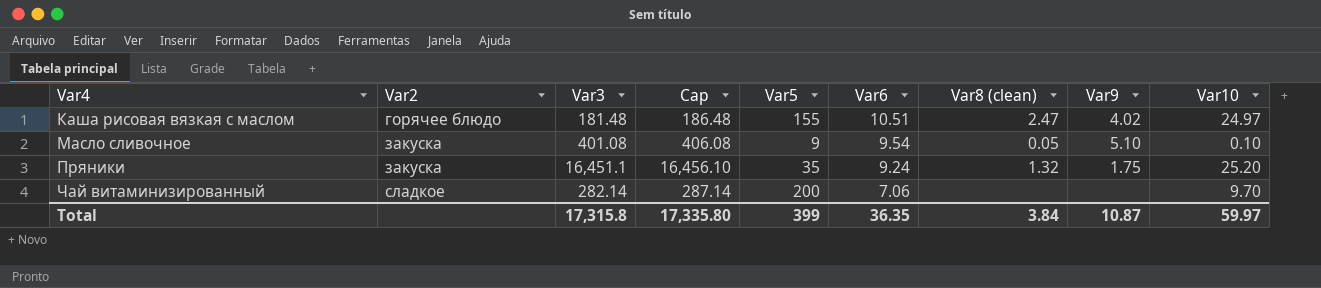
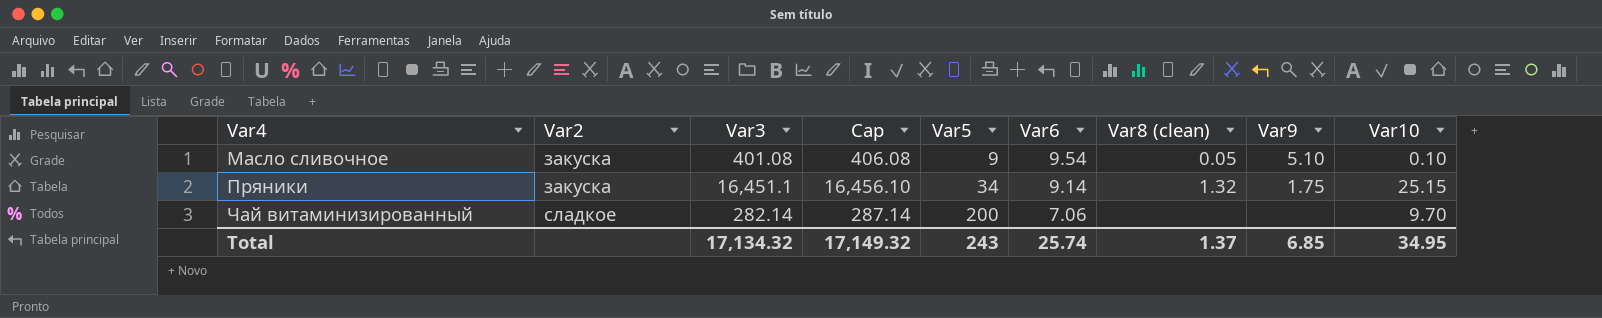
row Каша рисовая вязкая с маслом: горячее блюдо | 181.48 | 186.48 | 155 | 10.51 | 2.47 | 4.02 | 24.97 -> none
Пряники | Var5: 35 -> 34
Пряники | Var6: 9.24 -> 9.14
Пряники | Var10: 25.20 -> 25.15
Total | Var3: 17,315.8 -> 17,134.32
Total | Cap: 17,335.80 -> 17,149.32
Total | Var5: 399 -> 243
Total | Var6: 36.35 -> 25.74
Total | Var8 (clean): 3.84 -> 1.37
Total | Var9: 10.87 -> 6.85
Total | Var10: 59.97 -> 34.95

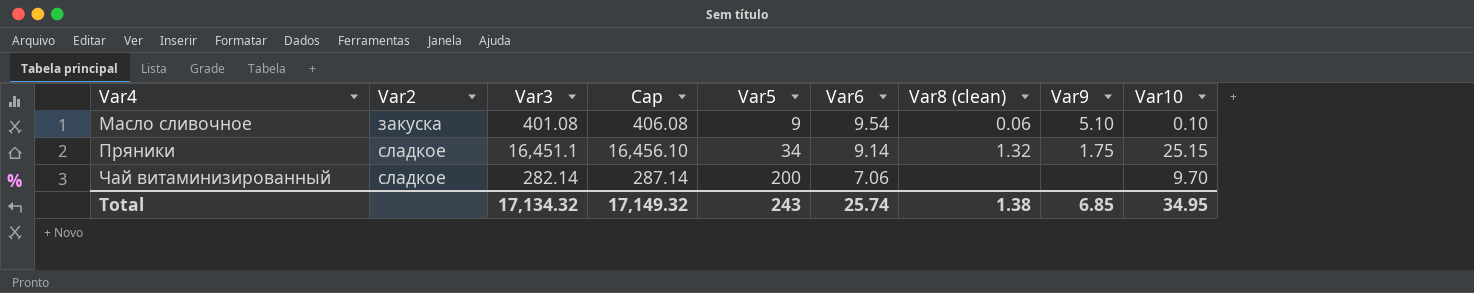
Масло сливочное | Var8 (clean): 0.05 -> 0.06
Пряники | Var2: закуска -> сладкое
Total | Var8 (clean): 1.37 -> 1.38

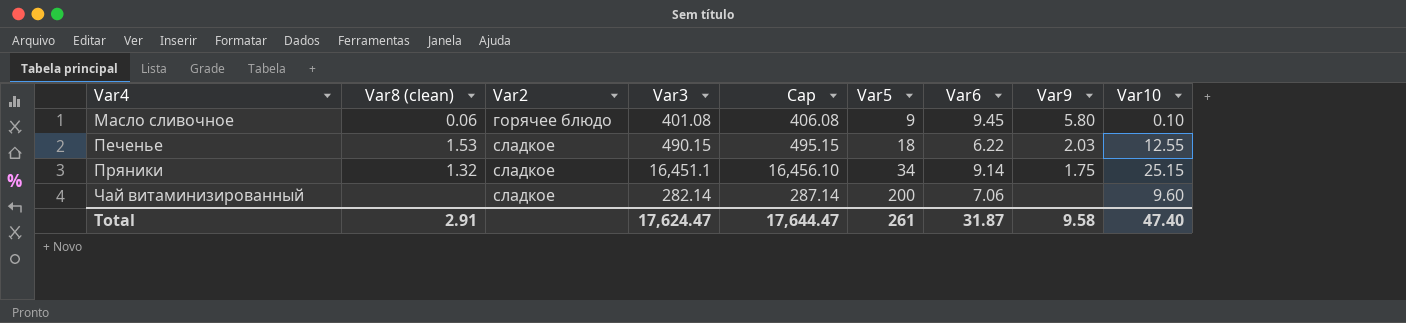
column Var8 (clean) | position: 7 -> 2
Масло сливочное | Var2: закуска -> горячее блюдо
Масло сливочное | Var6: 9.54 -> 9.45
Масло сливочное | Var9: 5.10 -> 5.80
row Печенье: none -> 1.53 | сладкое | 490.15 | 495.15 | 18 | 6.22 | 2.03 | 12.55
Чай витаминизированный | Var10: 9.70 -> 9.60
Total | Var8 (clean): 1.38 -> 2.91
Total | Var3: 17,134.32 -> 17,624.47
Total | Cap: 17,149.32 -> 17,644.47
Total | Var5: 243 -> 261
Total | Var6: 25.74 -> 31.87
Total | Var9: 6.85 -> 9.58
Total | Var10: 34.95 -> 47.40

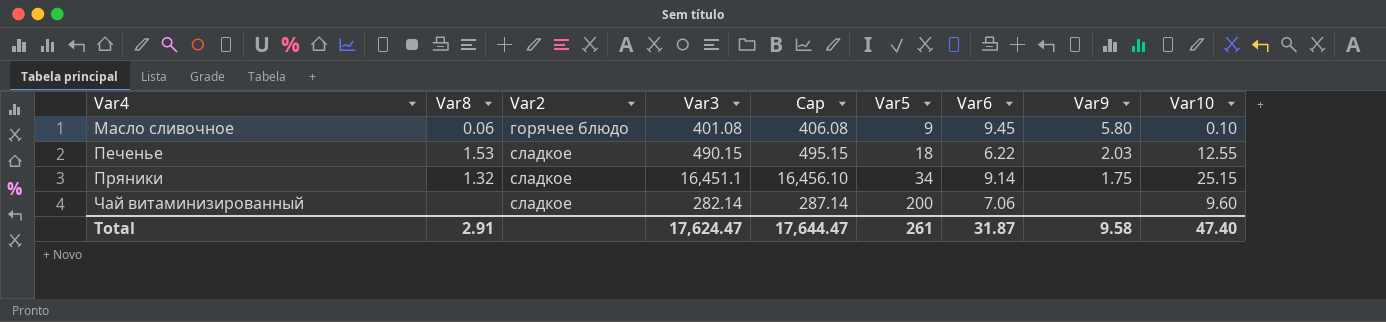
column name: Var8 (clean) -> Var8

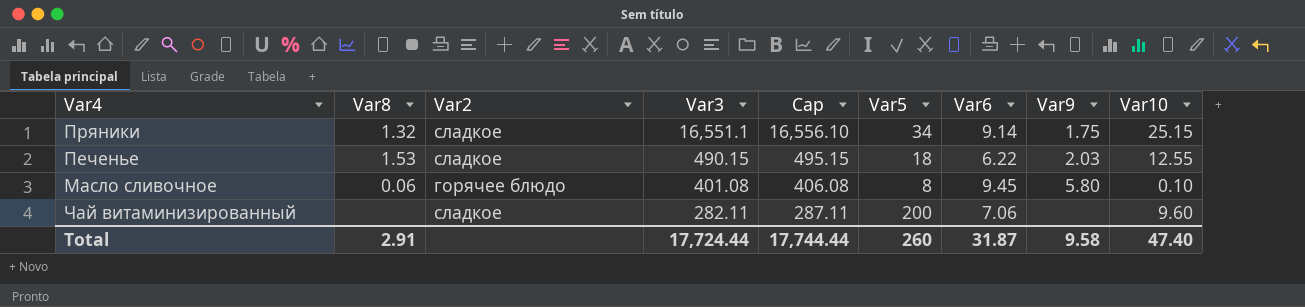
row order: Var4 ascending -> Var3 descending
Пряники | Var3: 16,451.1 -> 16,551.1
Пряники | Cap: 16,456.10 -> 16,556.10
Масло сливочное | Var5: 9 -> 8
Чай витаминизированный | Var3: 282.14 -> 282.11
Чай витаминизированный | Cap: 287.14 -> 287.11
Total | Var3: 17,624.47 -> 17,724.44
Total | Cap: 17,644.47 -> 17,744.44
Total | Var5: 261 -> 260

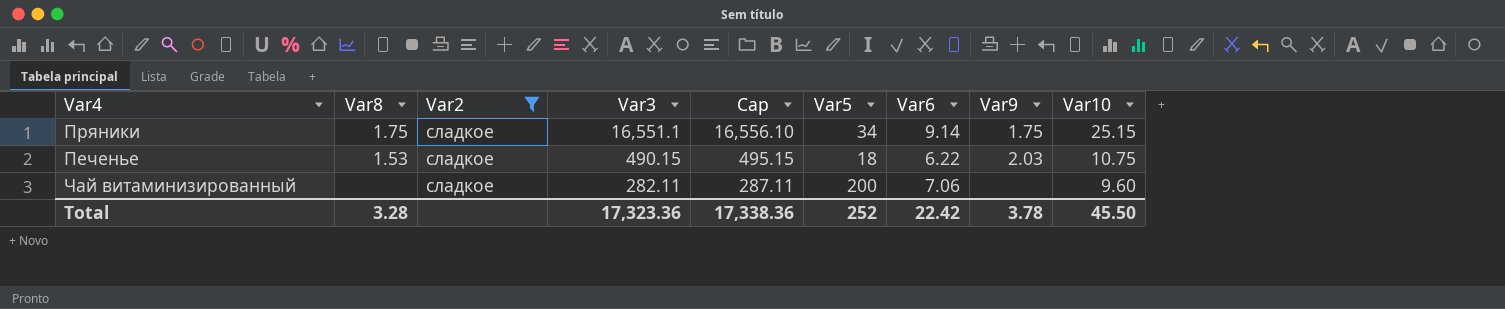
filter: none -> Var2 = сладкое
Пряники | Var8: 1.32 -> 1.75
Печенье | Var10: 12.55 -> 10.75
Total | Var8: 2.91 -> 3.28
Total | Var3: 17,724.44 -> 17,323.36
Total | Cap: 17,744.44 -> 17,338.36
Total | Var5: 260 -> 252
Total | Var6: 31.87 -> 22.42
Total | Var9: 9.58 -> 3.78
Total | Var10: 47.40 -> 45.50

